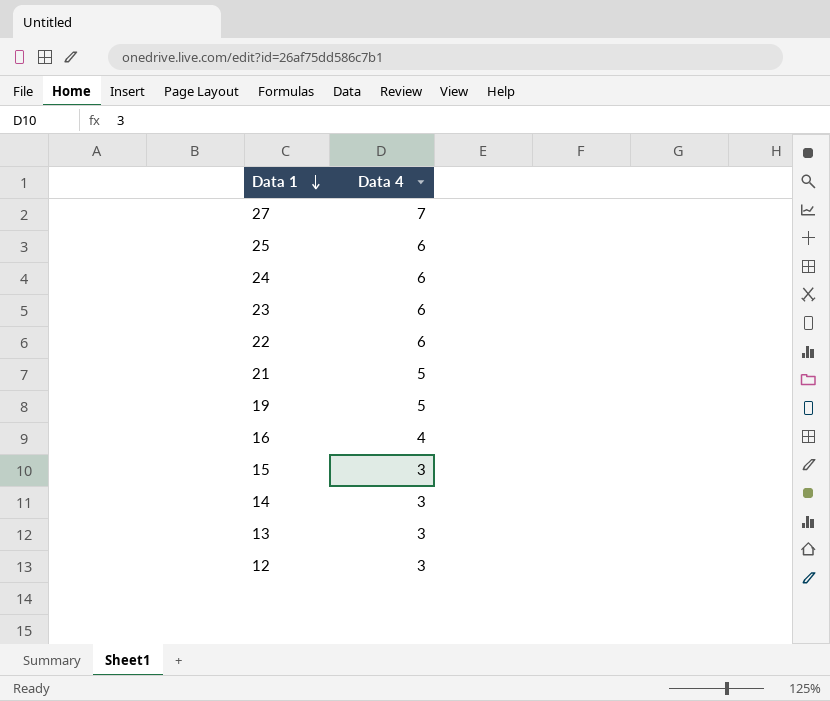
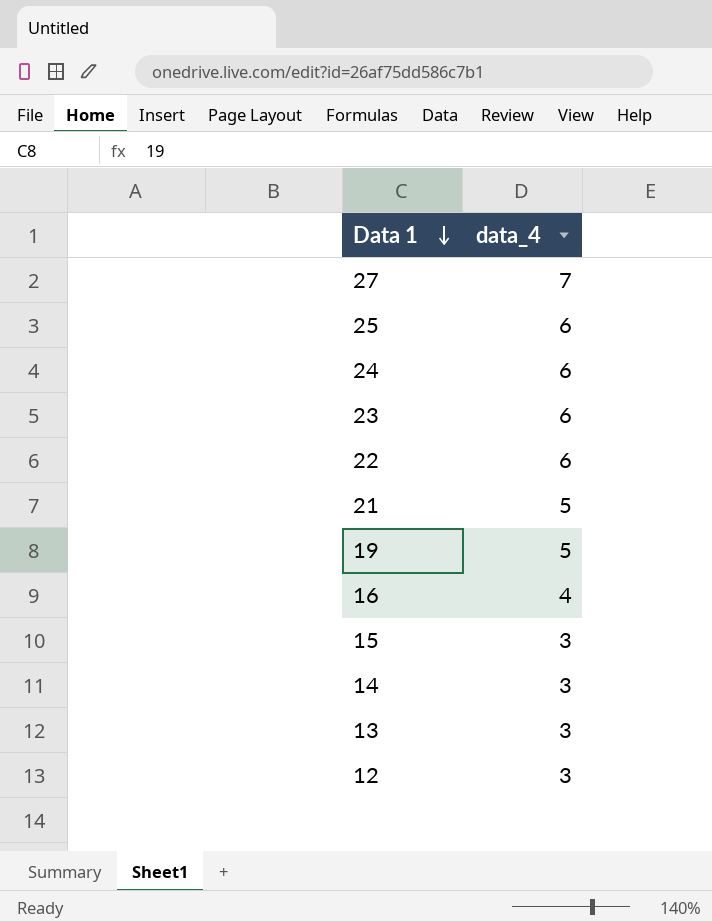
column name: Data 4 -> data_4

